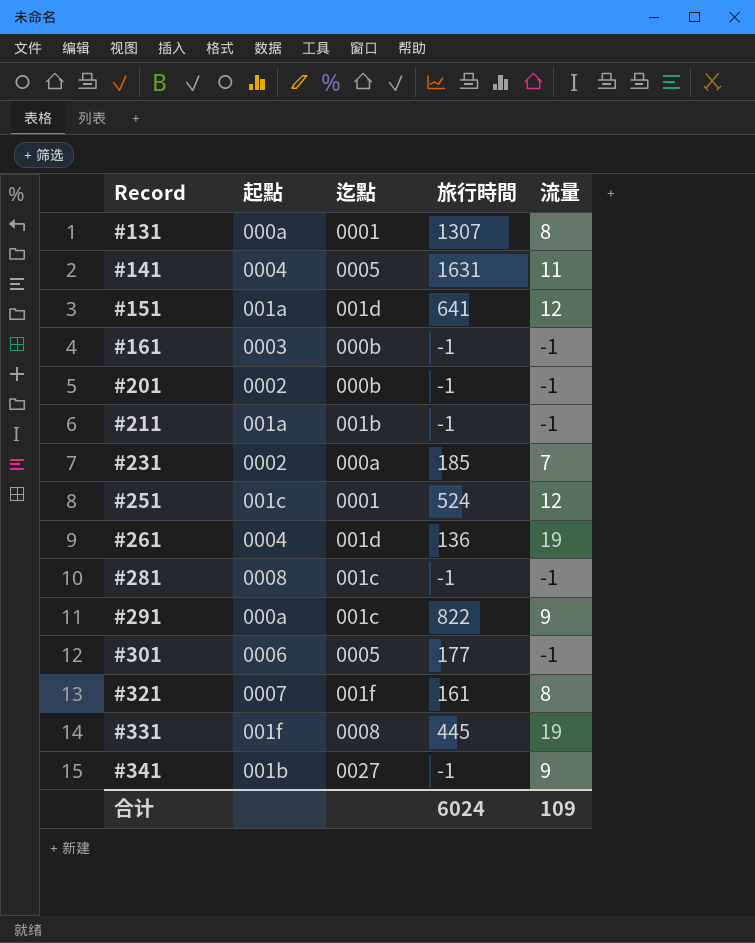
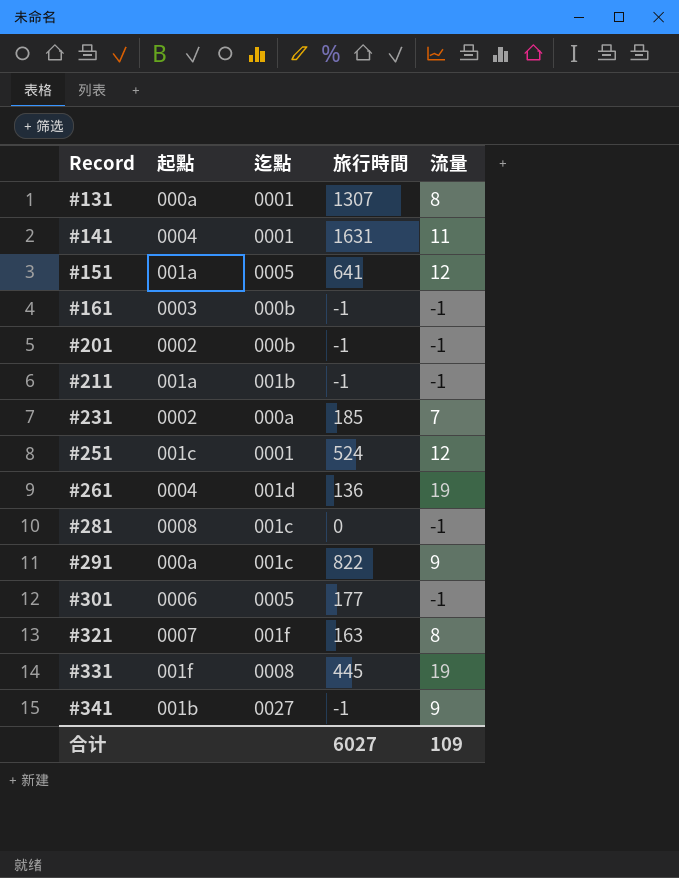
#141 | 迄點: 0005 -> 0001
#151 | 迄點: 001d -> 0005
#281 | 旅行時間: -1 -> 0
#321 | 旅行時間: 161 -> 163
合计 | 旅行時間: 6024 -> 6027

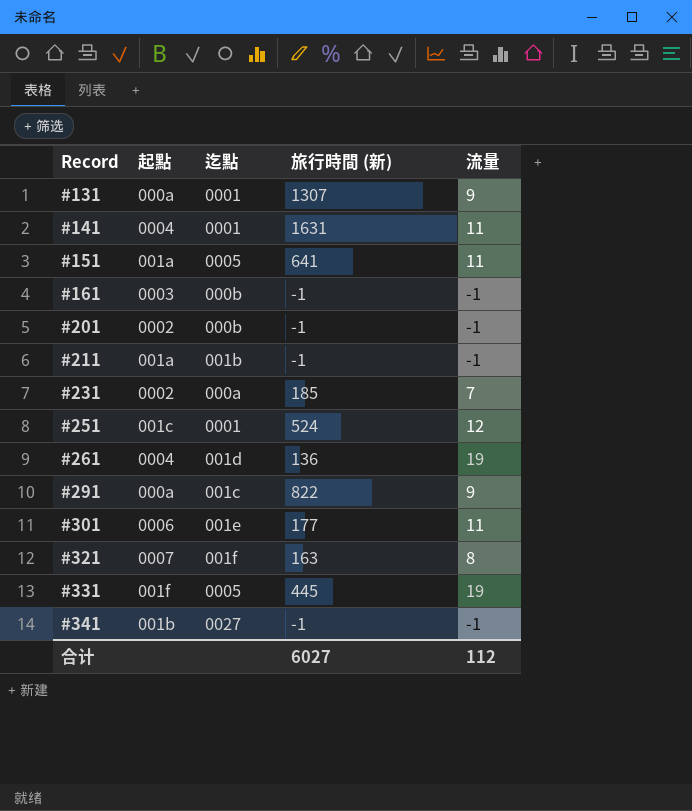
column name: 旅行時間 -> 旅行時間 (新)
row #281: 0008 | 001c | 0 | -1 -> none
#131 | 流量: 8 -> 9
#151 | 流量: 12 -> 11
#301 | 迄點: 0005 -> 001e
#301 | 流量: -1 -> 11
#331 | 迄點: 0008 -> 0005
#341 | 流量: 9 -> -1
合计 | 流量: 109 -> 112

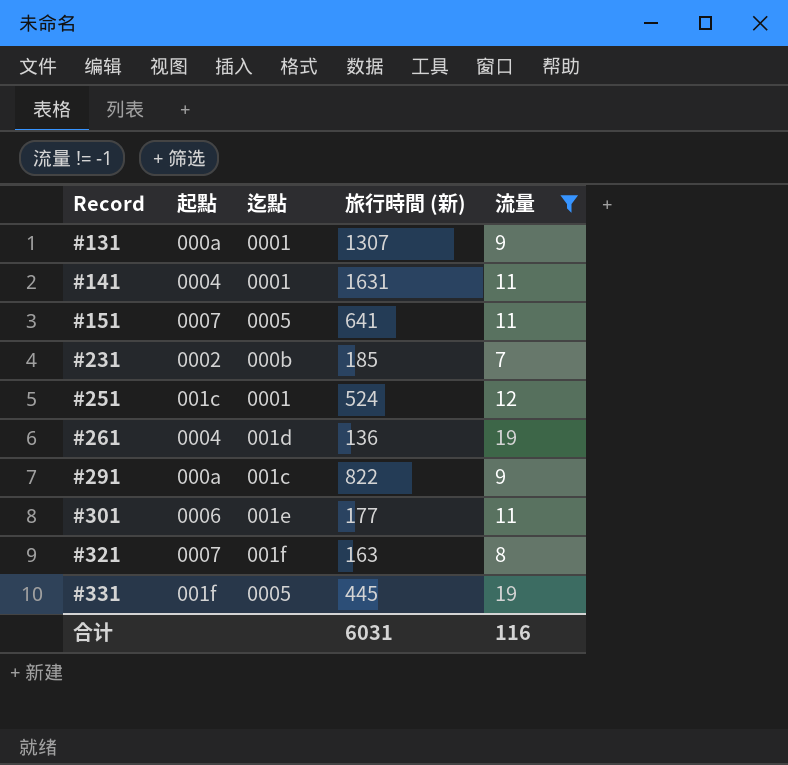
filter: none -> 流量 != -1
#151 | 起點: 001a -> 0007
#231 | 迄點: 000a -> 000b
合计 | 旅行時間 (新): 6027 -> 6031
合计 | 流量: 112 -> 116

